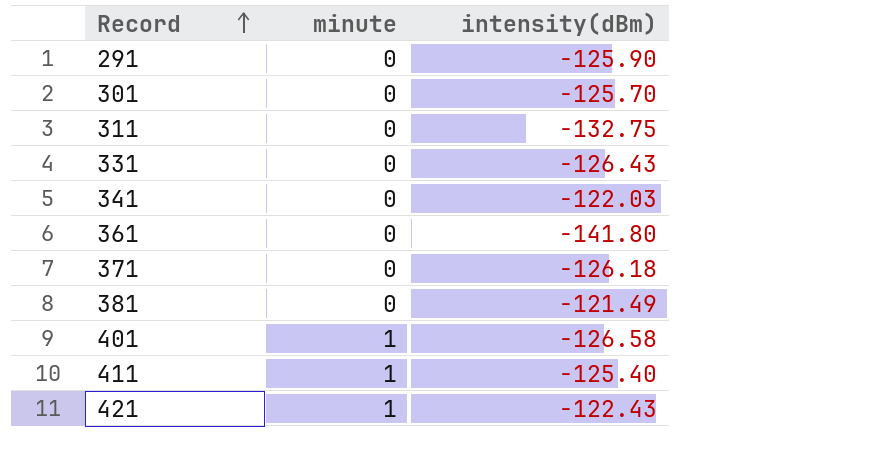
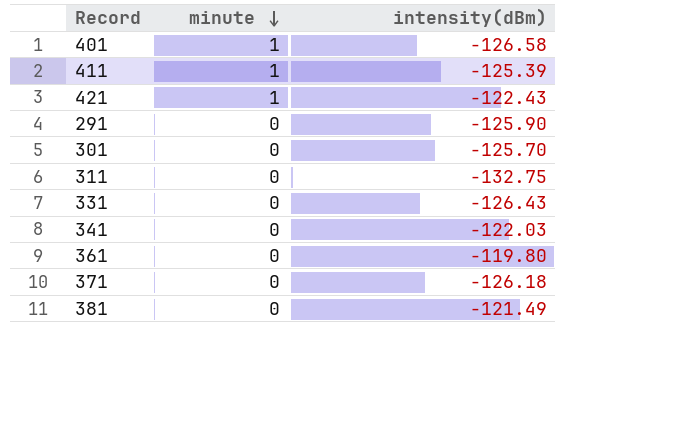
row order: Record ascending -> minute descending
411 | intensity(dBm): -125.40 -> -125.39
361 | intensity(dBm): -141.80 -> -119.80

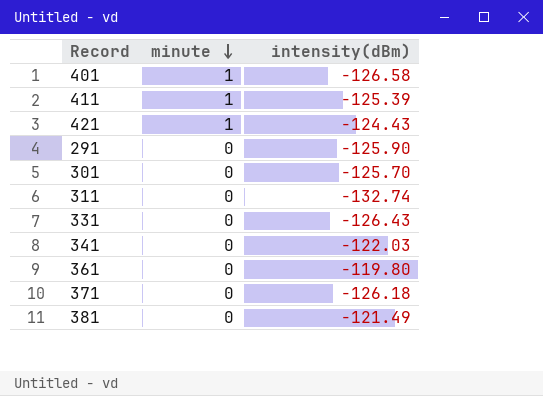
421 | intensity(dBm): -122.43 -> -124.43
311 | intensity(dBm): -132.75 -> -132.74

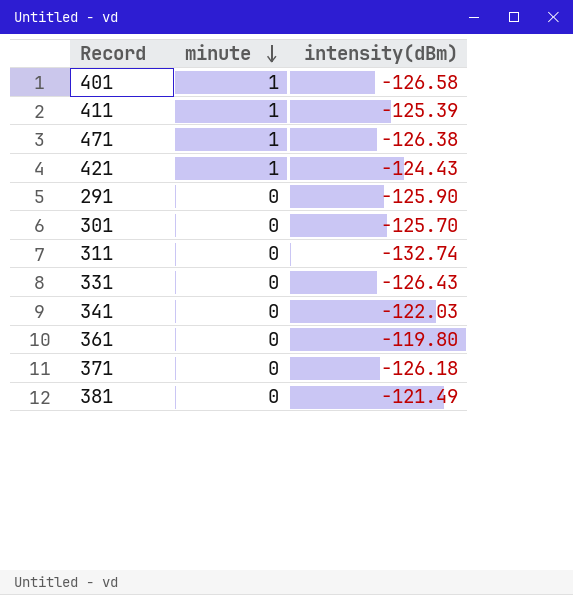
row 471: none -> 1 | -126.38

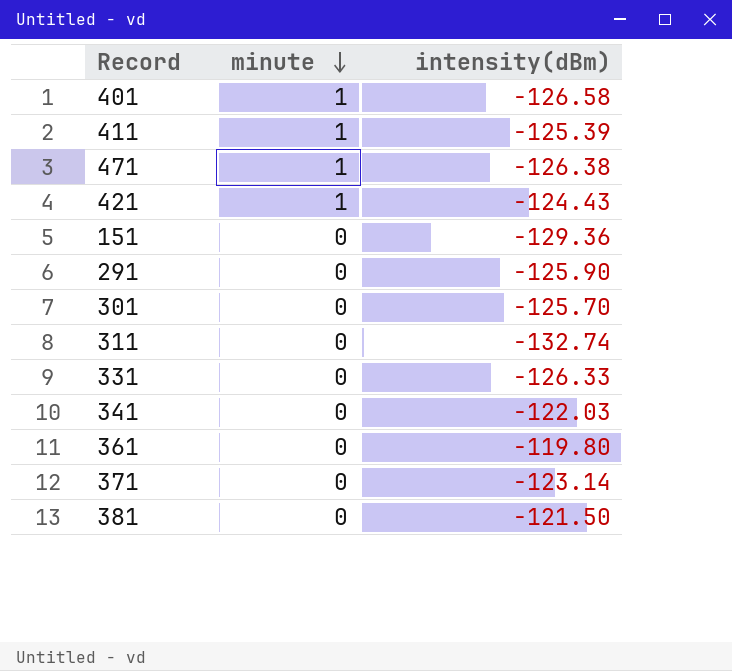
row 151: none -> 0 | -129.36
331 | intensity(dBm): -126.43 -> -126.33
371 | intensity(dBm): -126.18 -> -123.14
381 | intensity(dBm): -121.49 -> -121.50

